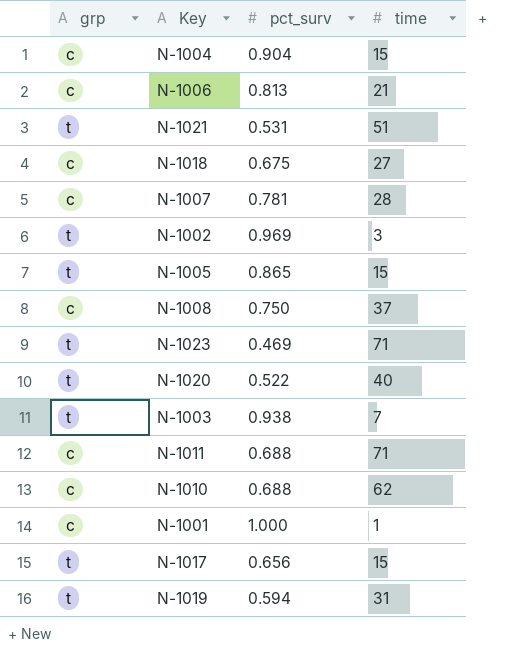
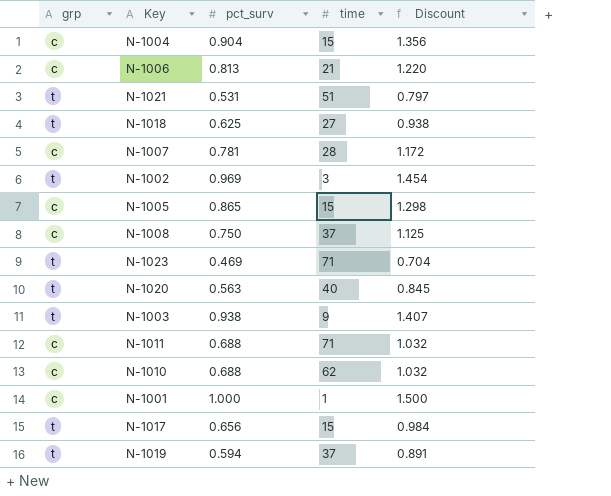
column Discount | formula: none -> [pct_surv] * 1.5
N-1018 | grp: c -> t
N-1018 | pct_surv: 0.675 -> 0.625
N-1005 | grp: t -> c
N-1020 | pct_surv: 0.522 -> 0.563
N-1003 | time: 7 -> 9
N-1019 | time: 31 -> 37

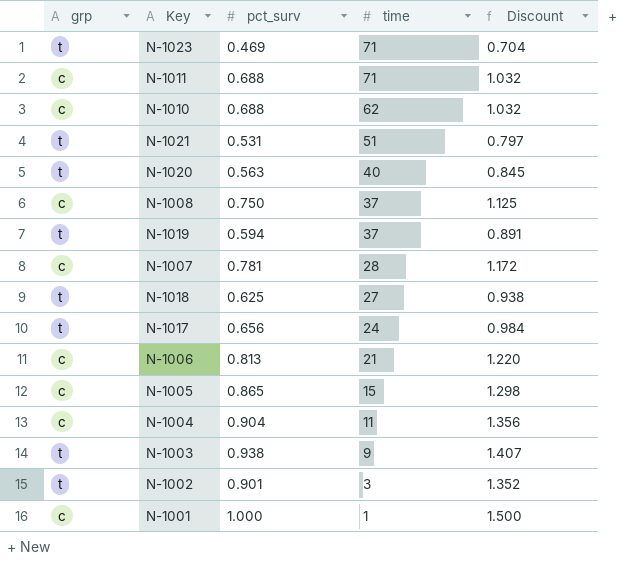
row order: none -> time descending
N-1017 | time: 15 -> 24
N-1004 | time: 15 -> 11
N-1002 | pct_surv: 0.969 -> 0.901
N-1002 | Discount: 1.454 -> 1.352

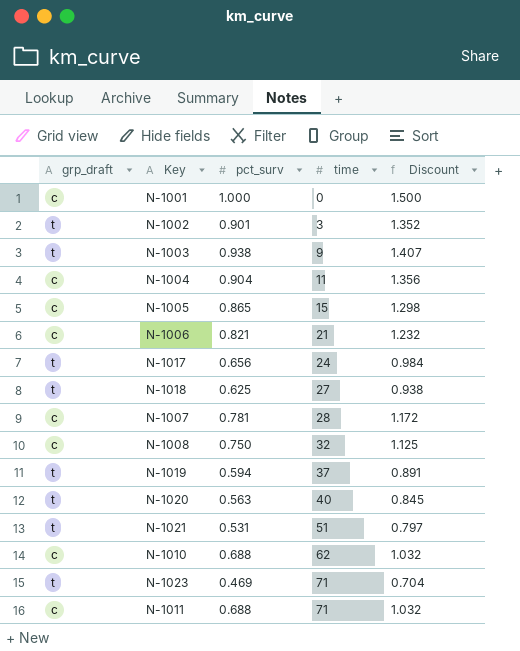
row order: time descending -> time ascending
column name: grp -> grp_draft
N-1001 | time: 1 -> 0
N-1006 | pct_surv: 0.813 -> 0.821
N-1006 | Discount: 1.220 -> 1.232
N-1008 | time: 37 -> 32

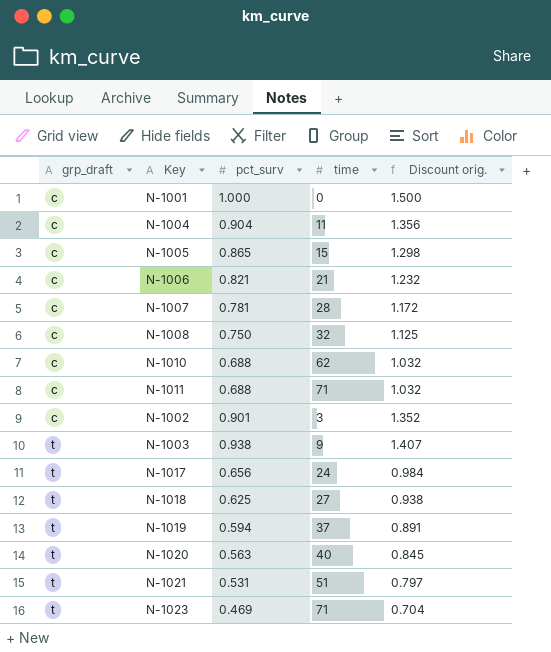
row order: time ascending -> grp_draft ascending
column name: Discount -> Discount orig.
N-1002 | grp_draft: t -> c

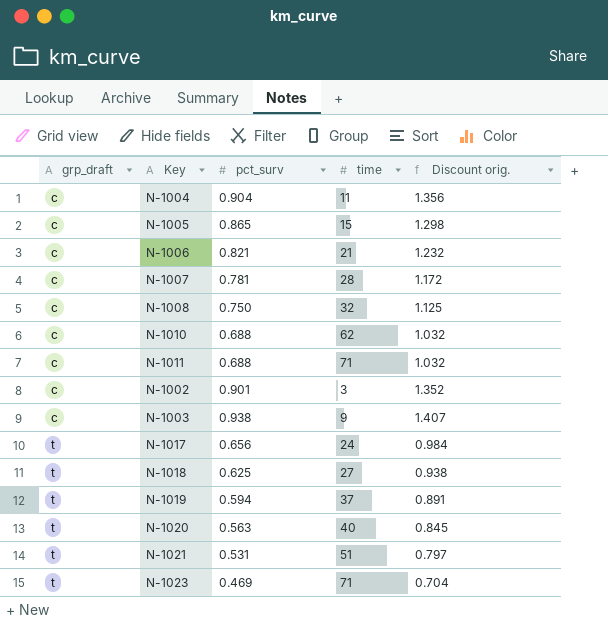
row N-1001: c | 1.000 | 0 | 1.500 -> none
N-1003 | grp_draft: t -> c

